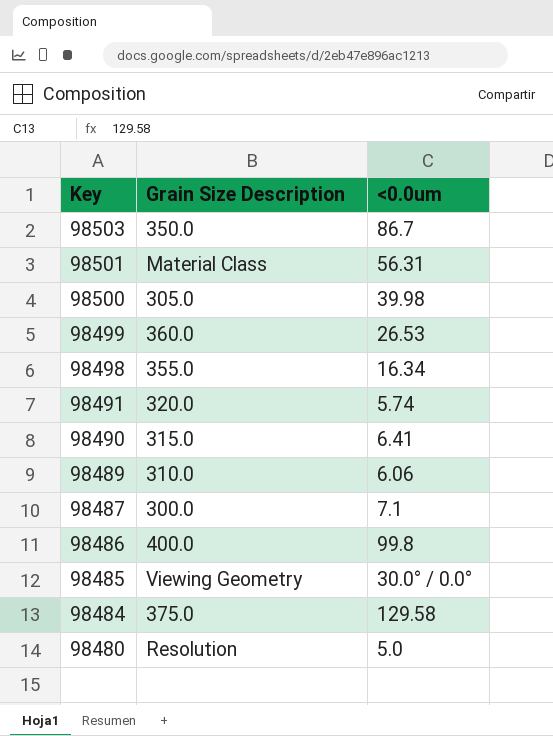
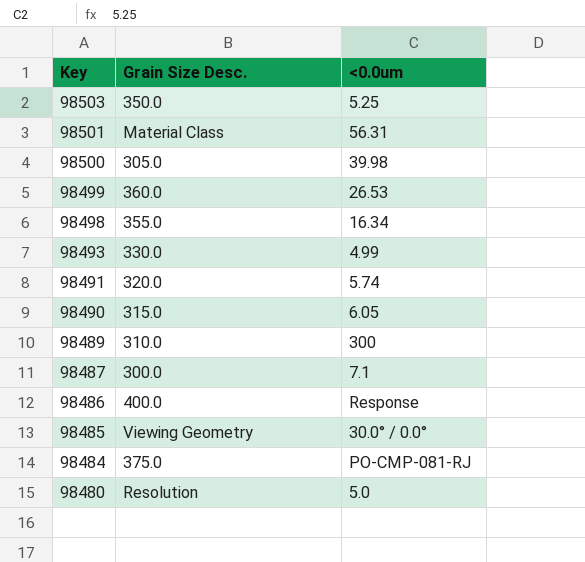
column name: Grain Size Description -> Grain Size Desc.
98503 | <0.0um: 86.7 -> 5.25
row 98493: none -> 330.0 | 4.99
98490 | <0.0um: 6.41 -> 6.05
98489 | <0.0um: 6.06 -> 300
98486 | <0.0um: 99.8 -> Response
98484 | <0.0um: 129.58 -> PO-CMP-081-RJ

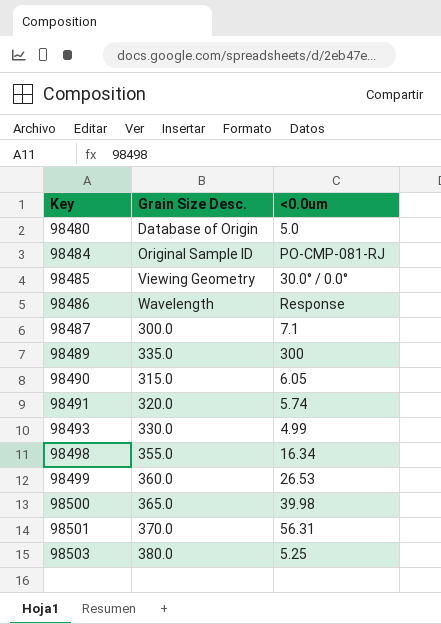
row order: Key descending -> Key ascending
98480 | Grain Size Desc.: Resolution -> Database of Origin
98484 | Grain Size Desc.: 375.0 -> Original Sample ID
98486 | Grain Size Desc.: 400.0 -> Wavelength
98489 | Grain Size Desc.: 310.0 -> 335.0
98500 | Grain Size Desc.: 305.0 -> 365.0
98501 | Grain Size Desc.: Material Class -> 370.0
98503 | Grain Size Desc.: 350.0 -> 380.0

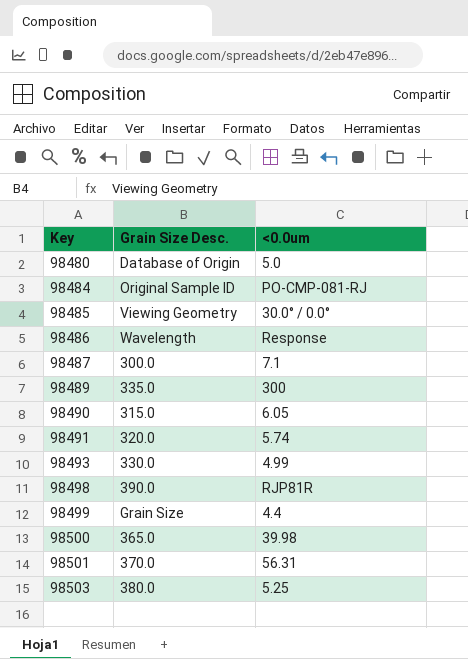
98498 | Grain Size Desc.: 355.0 -> 390.0
98498 | <0.0um: 16.34 -> RJP81R
98499 | Grain Size Desc.: 360.0 -> Grain Size
98499 | <0.0um: 26.53 -> 4.4

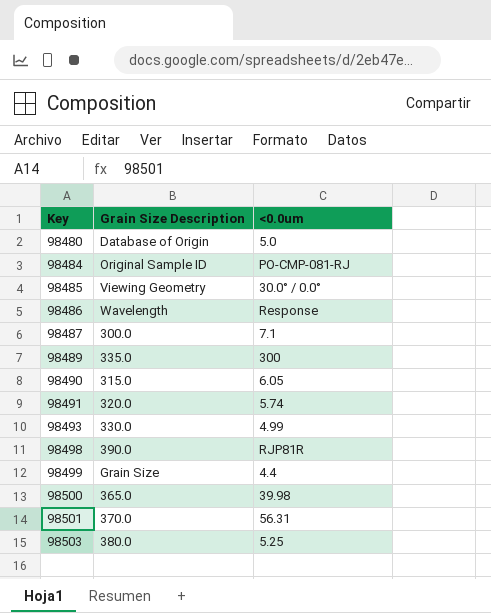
column name: Grain Size Desc. -> Grain Size Description

